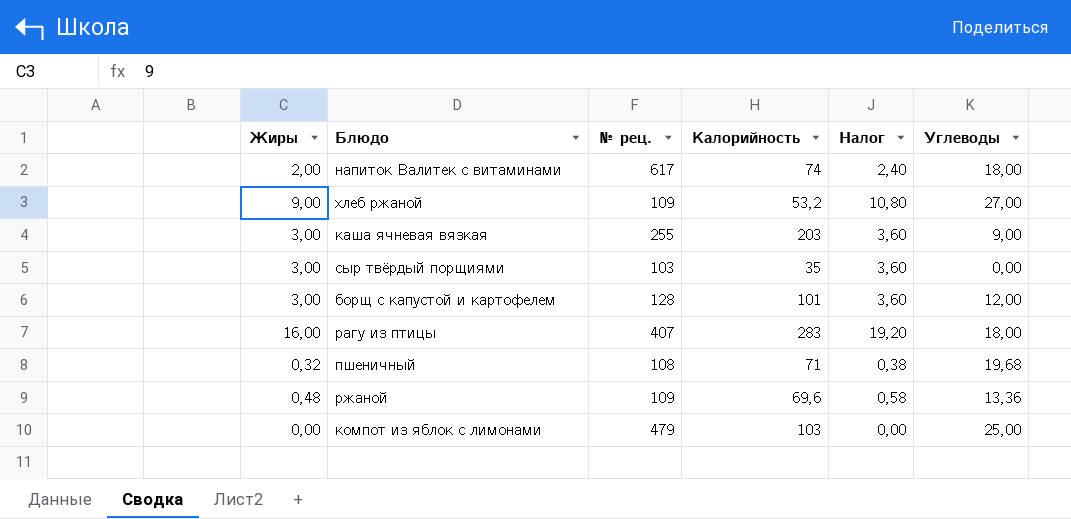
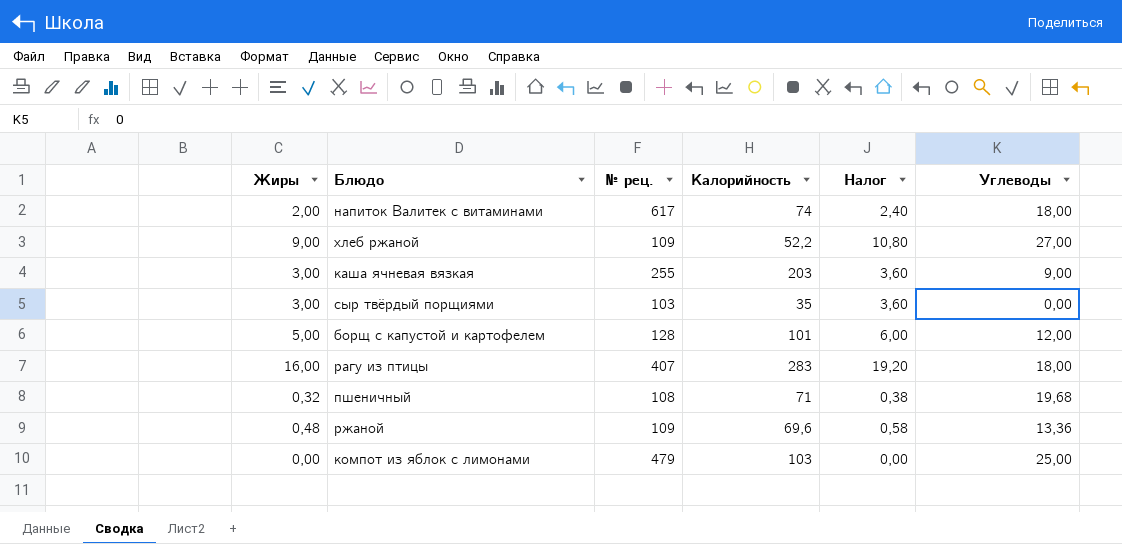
хлеб ржаной | Калорийность: 53,2 -> 52,2
борщ с капустой и картофелем | Жиры: 3,00 -> 5,00
борщ с капустой и картофелем | Налог: 3,60 -> 6,00

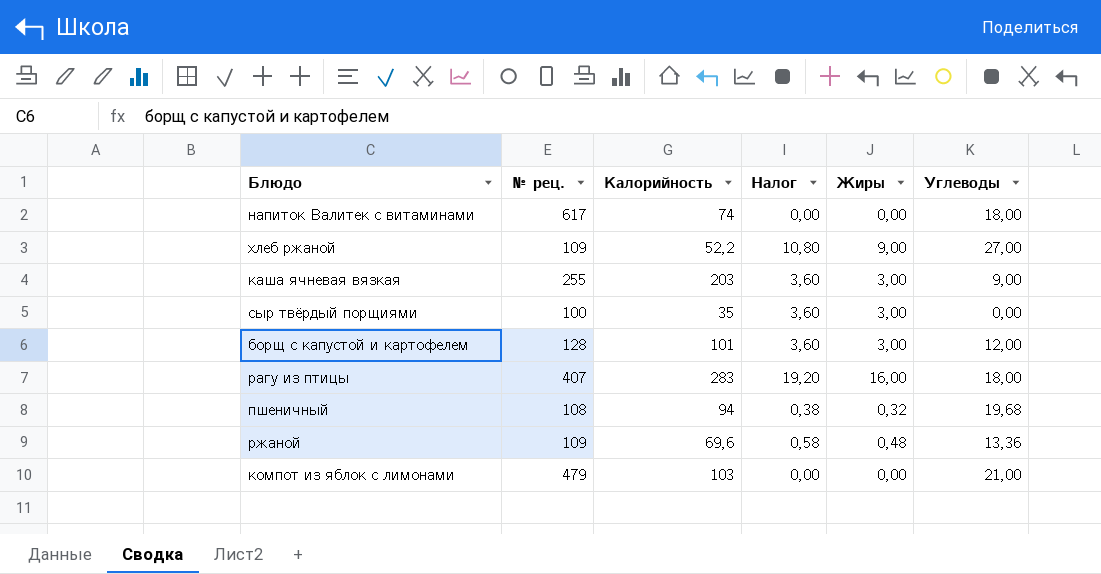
column Жиры | position: 1 -> 5
напиток Валитек с витаминами | Налог: 2,40 -> 0,00
напиток Валитек с витаминами | Жиры: 2,00 -> 0,00
сыр твёрдый порщиями | № рец.: 103 -> 100
борщ с капустой и картофелем | Налог: 6,00 -> 3,60
борщ с капустой и картофелем | Жиры: 5,00 -> 3,00
пшеничный | Калорийность: 71 -> 94
компот из яблок с лимонами | Углеводы: 25,00 -> 21,00

